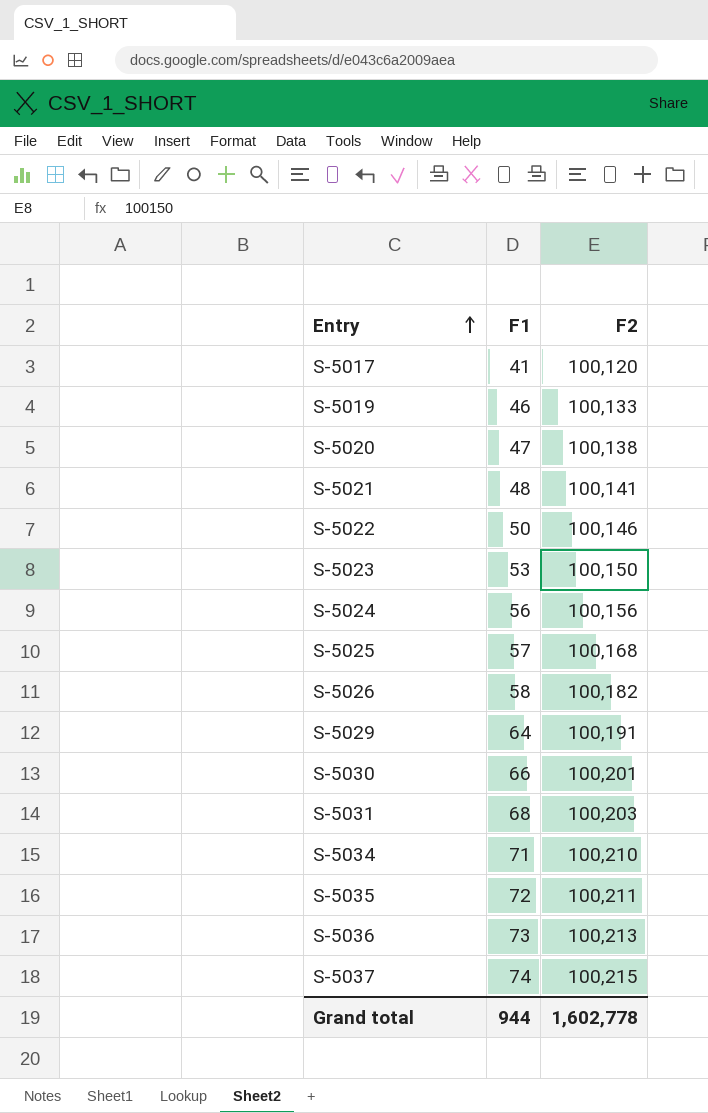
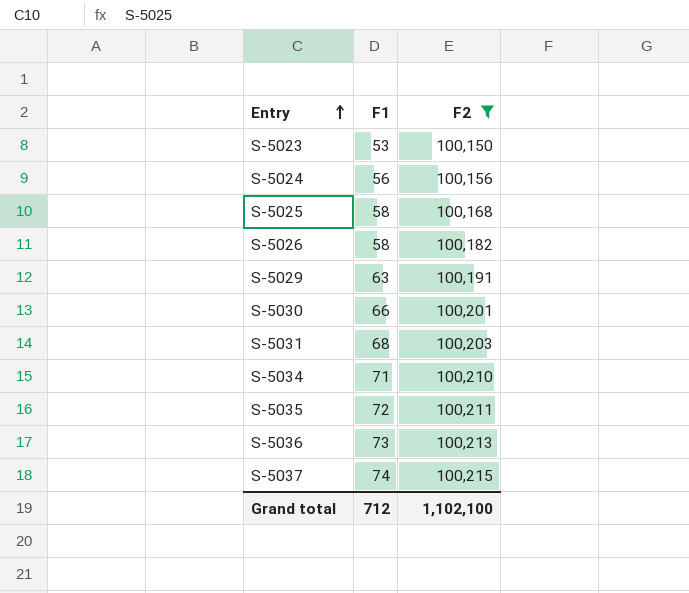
filter: none -> F2 >= 100,150
S-5025 | F1: 57 -> 58
S-5029 | F1: 64 -> 63
Grand total | F1: 944 -> 712
Grand total | F2: 1,602,778 -> 1,102,100

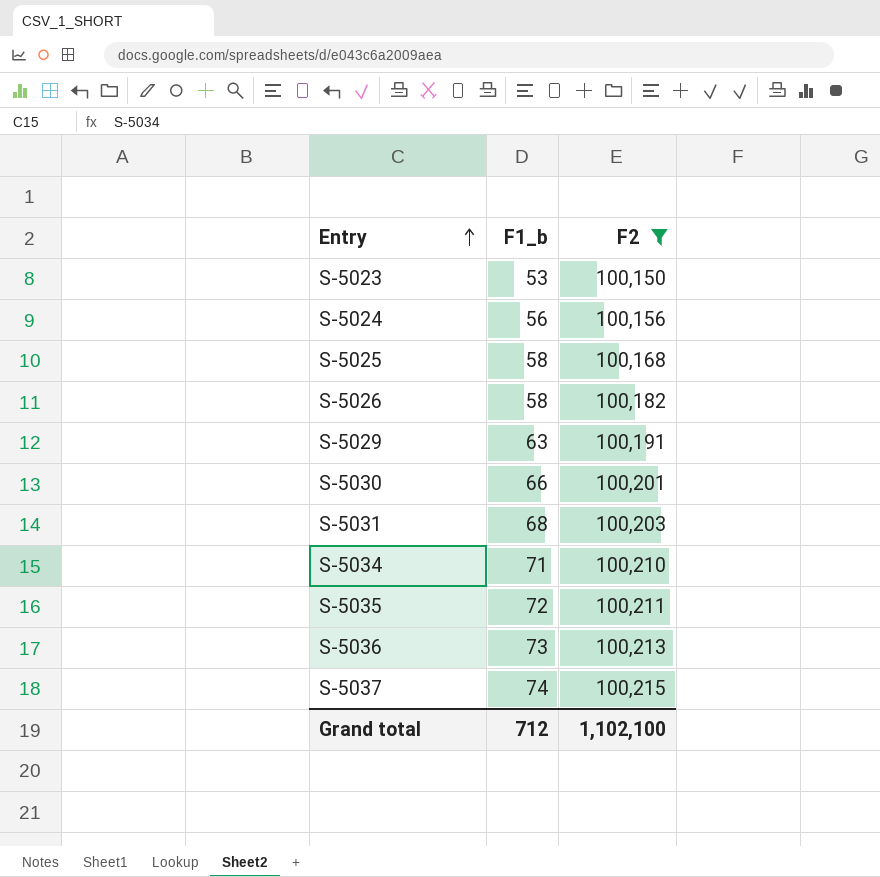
column name: F1 -> F1_b

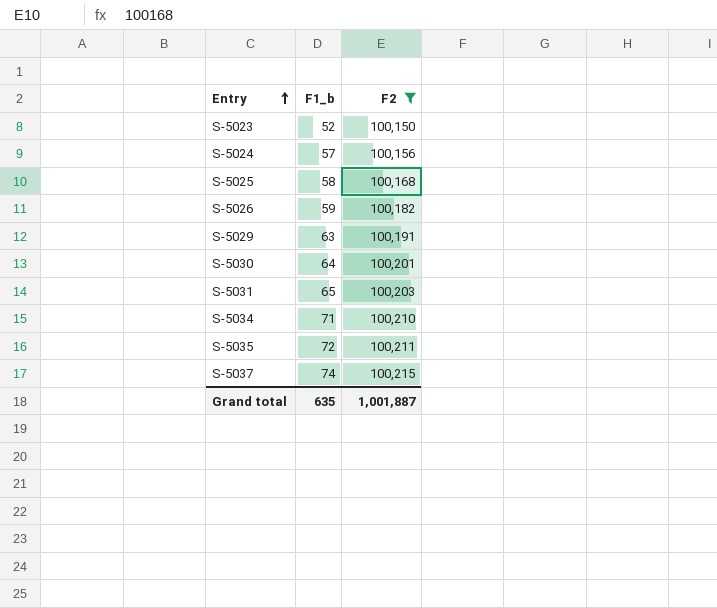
row S-5036: 73 | 100,213 -> none
S-5023 | F1_b: 53 -> 52
S-5024 | F1_b: 56 -> 57
S-5026 | F1_b: 58 -> 59
S-5030 | F1_b: 66 -> 64
S-5031 | F1_b: 68 -> 65
Grand total | F1_b: 712 -> 635
Grand total | F2: 1,102,100 -> 1,001,887

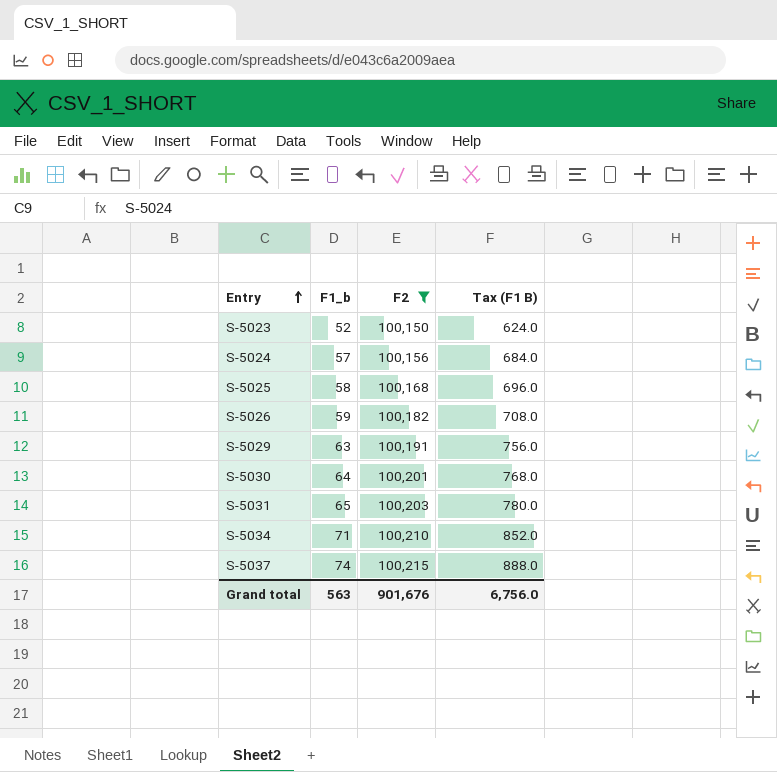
column Tax (F1 B) | formula: none -> [F1_b] * 12
row S-5035: 72 | 100,211 -> none
Grand total | F1_b: 635 -> 563
Grand total | F2: 1,001,887 -> 901,676

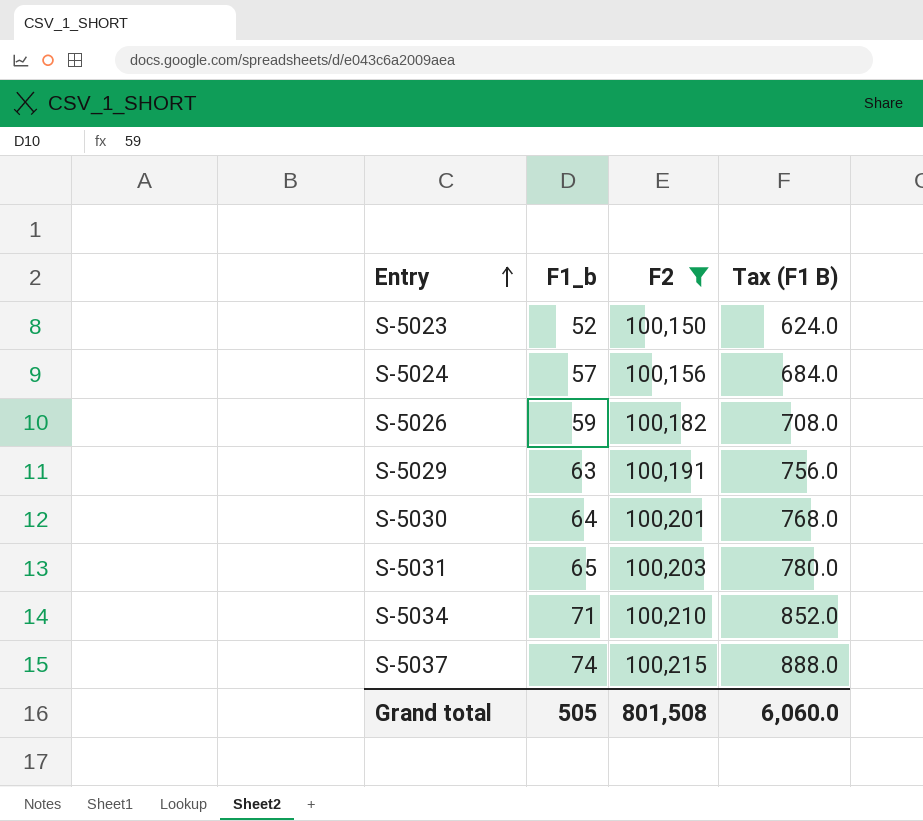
row S-5025: 58 | 100,168 | 696.0 -> none
Grand total | F1_b: 563 -> 505
Grand total | F2: 901,676 -> 801,508
Grand total | Tax (F1 B): 6,756.0 -> 6,060.0

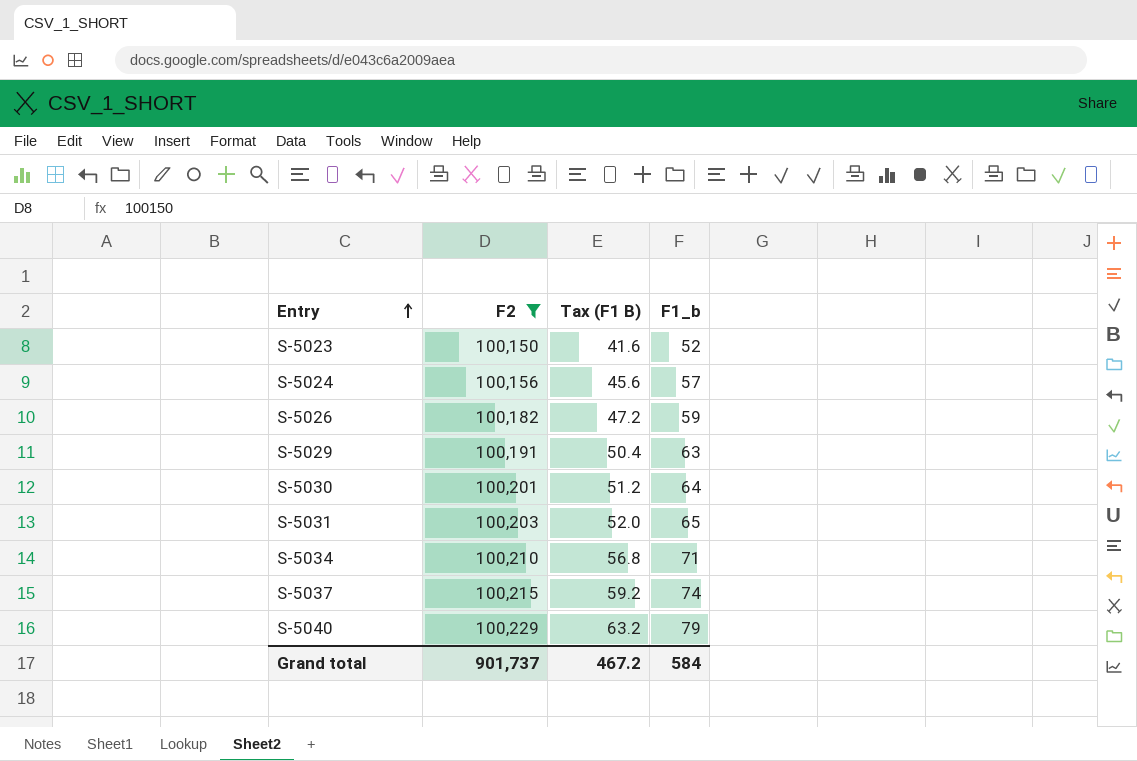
column Tax (F1 B) | formula: [F1_b] * 12 -> [F1_b] * 0.8
column F1_b | position: 2 -> 4
row S-5040: none -> 100,229 | 63.2 | 79
Grand total | F2: 801,508 -> 901,737
Grand total | Tax (F1 B): 6,060.0 -> 467.2
Grand total | F1_b: 505 -> 584

